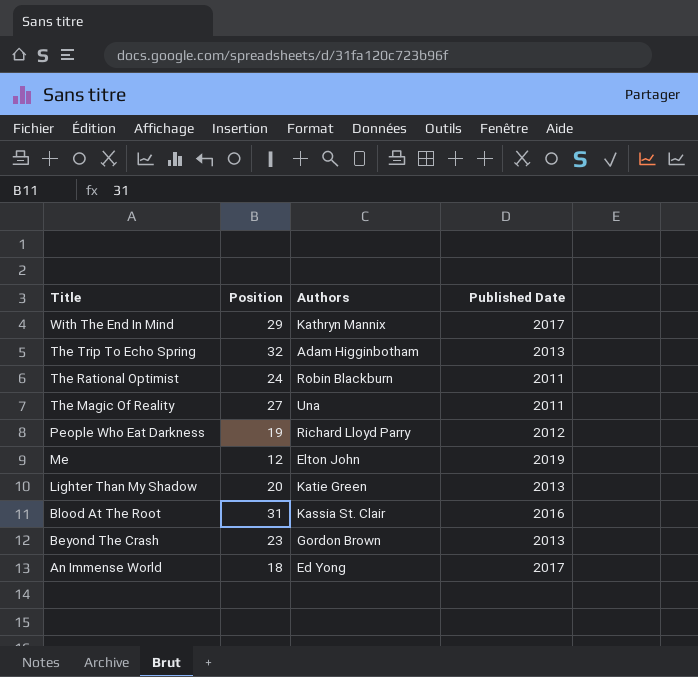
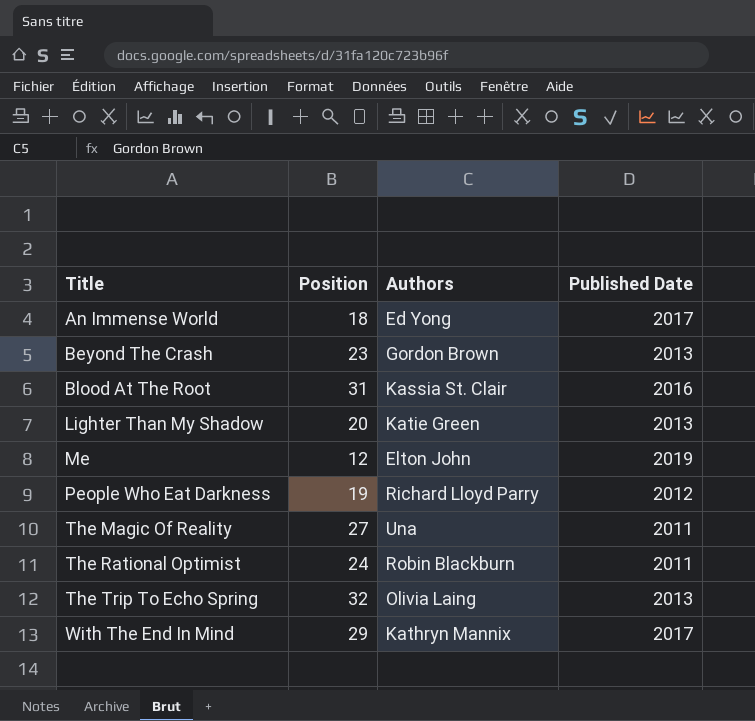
row order: Title descending -> Title ascending
The Trip To Echo Spring | Authors: Adam Higginbotham -> Olivia Laing

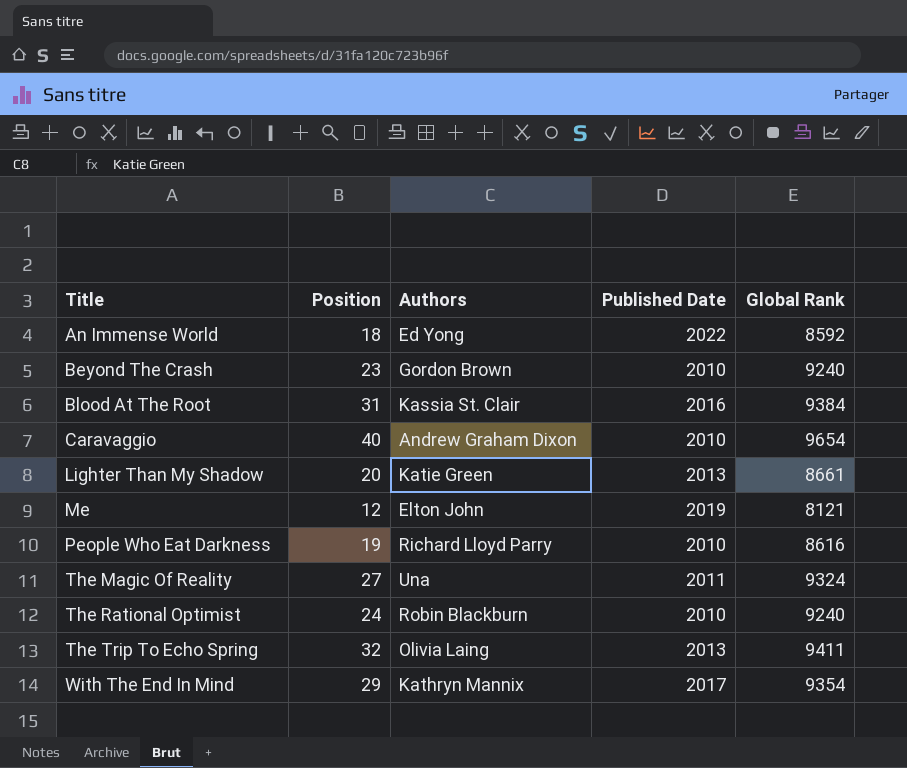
column Global Rank | position: none -> 5
An Immense World | Published Date: 2017 -> 2022
Beyond The Crash | Published Date: 2013 -> 2010
row Caravaggio: none -> 40 | Andrew Graham Dixon | 2010 | 9654
People Who Eat Darkness | Published Date: 2012 -> 2010
The Rational Optimist | Published Date: 2011 -> 2010

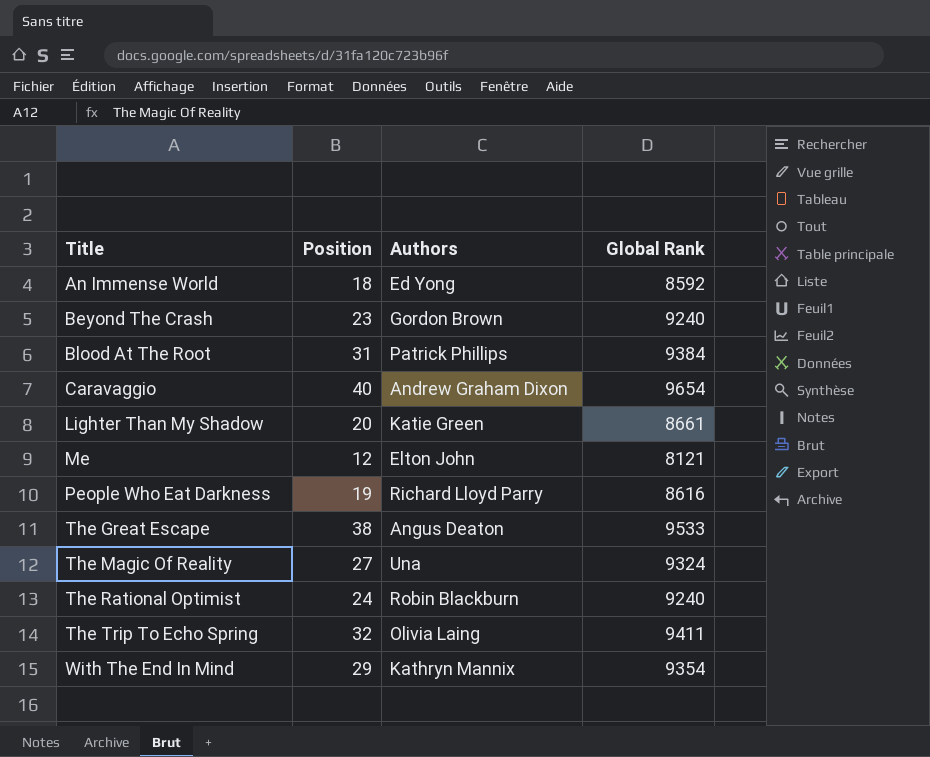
column Published Date | position: 4 -> none
Blood At The Root | Authors: Kassia St. Clair -> Patrick Phillips
row The Great Escape: none -> 38 | Angus Deaton | 9533

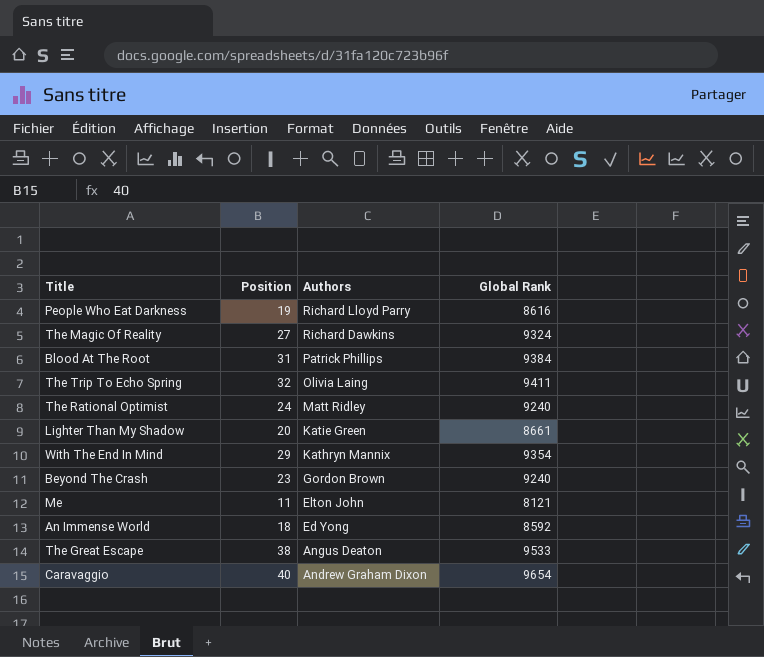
row order: Title ascending -> Authors descending
The Magic Of Reality | Authors: Una -> Richard Dawkins
The Rational Optimist | Authors: Robin Blackburn -> Matt Ridley
Me | Position: 12 -> 11

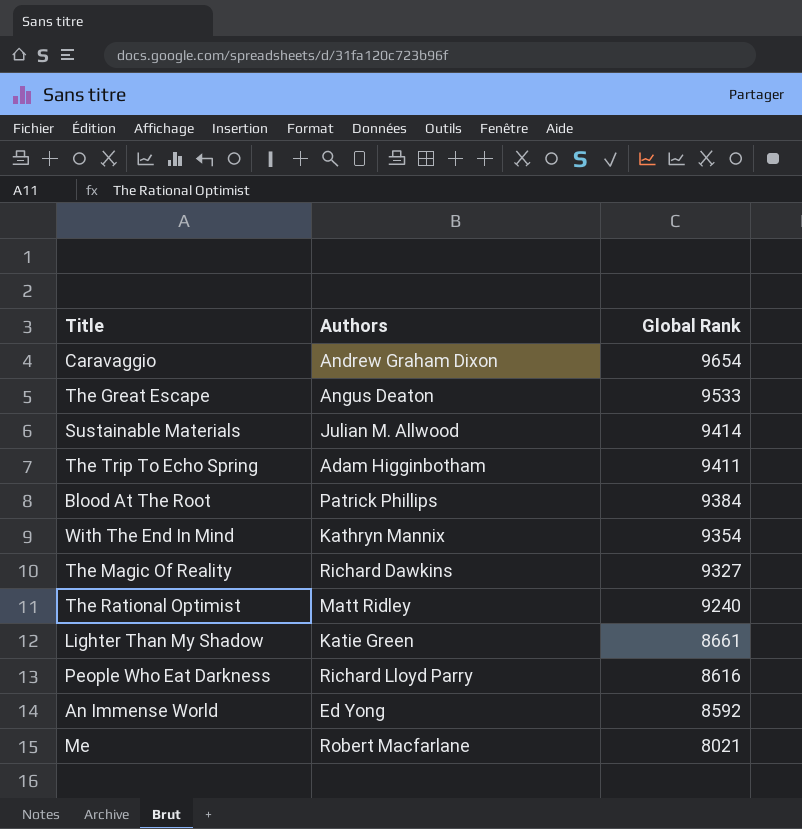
row order: Authors descending -> Global Rank descending
column Position | position: 2 -> none
row Beyond The Crash: 23 | Gordon Brown | 9240 -> none
row Sustainable Materials: none -> Julian M. Allwood | 9414
The Trip To Echo Spring | Authors: Olivia Laing -> Adam Higginbotham
The Magic Of Reality | Global Rank: 9324 -> 9327
Me | Authors: Elton John -> Robert Macfarlane
Me | Global Rank: 8121 -> 8021

